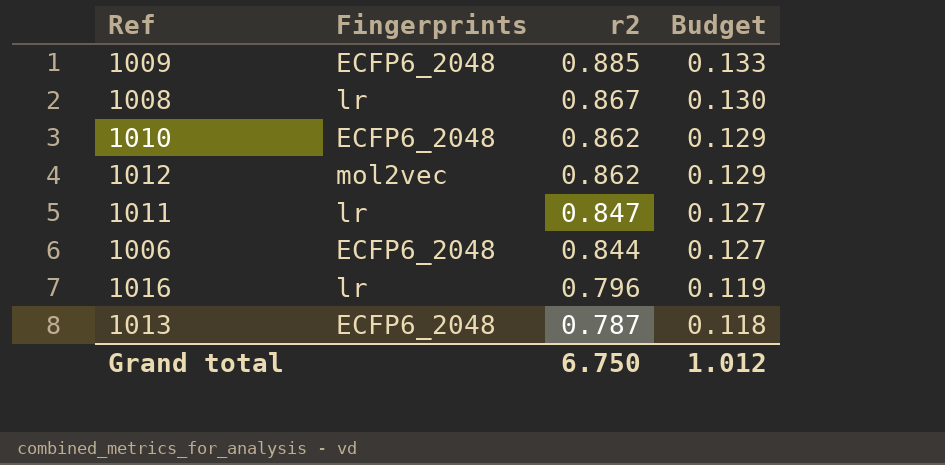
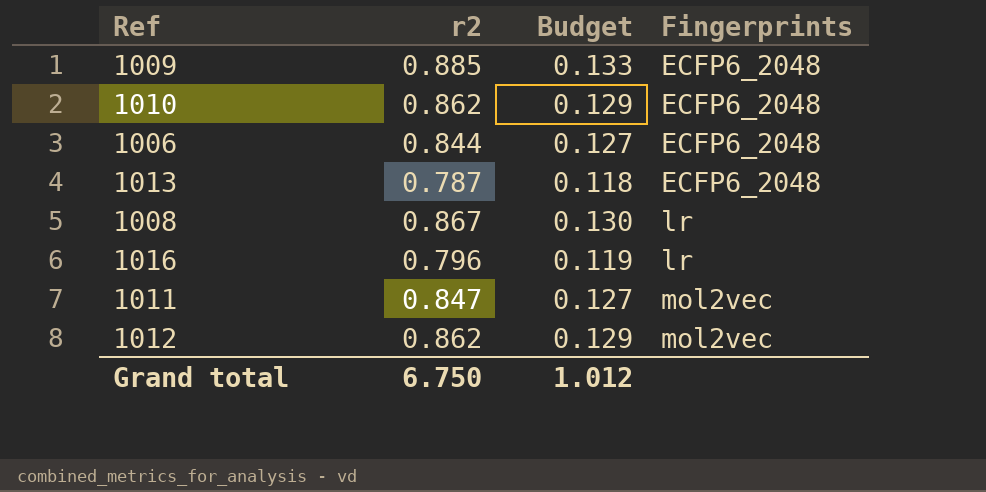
row order: r2 descending -> Fingerprints ascending
column Fingerprints | position: 2 -> 4
1011 | Fingerprints: lr -> mol2vec

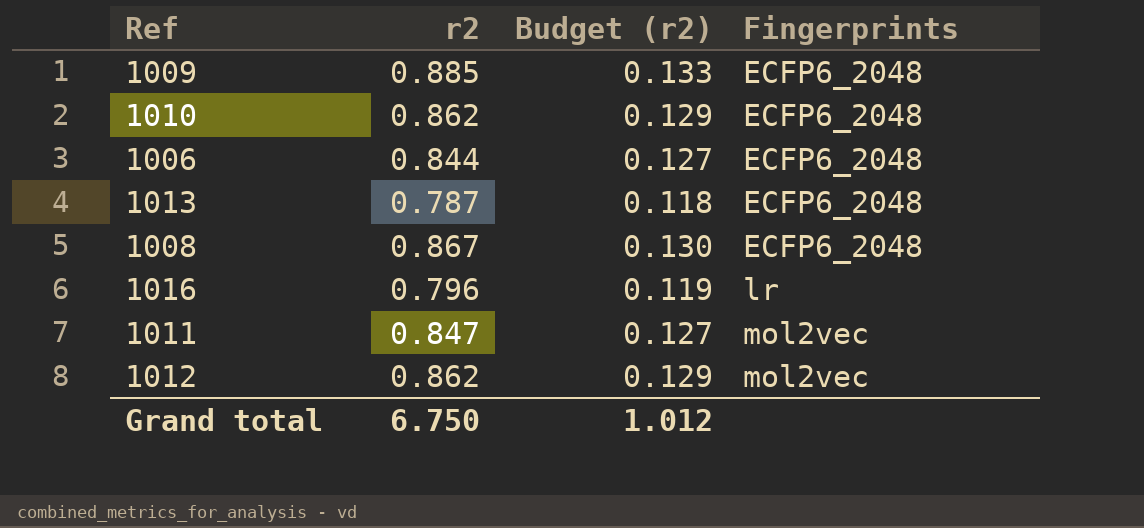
column name: Budget -> Budget (r2)
1008 | Fingerprints: lr -> ECFP6_2048

